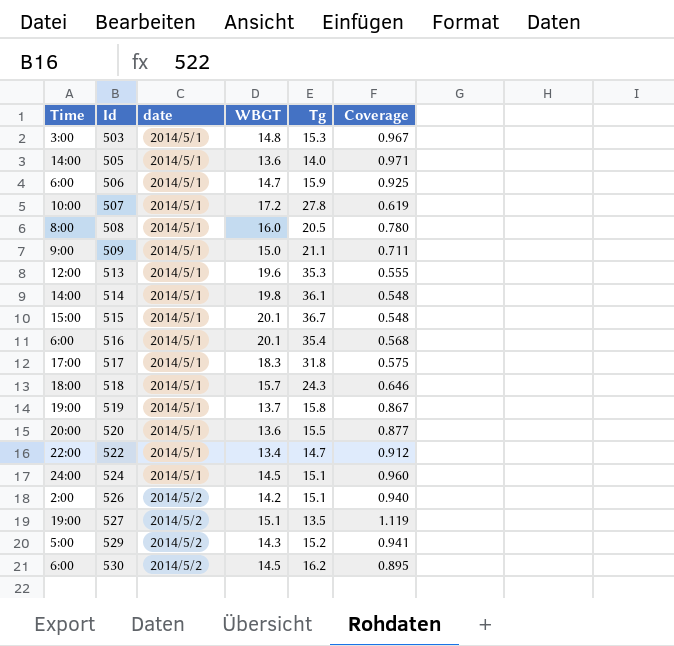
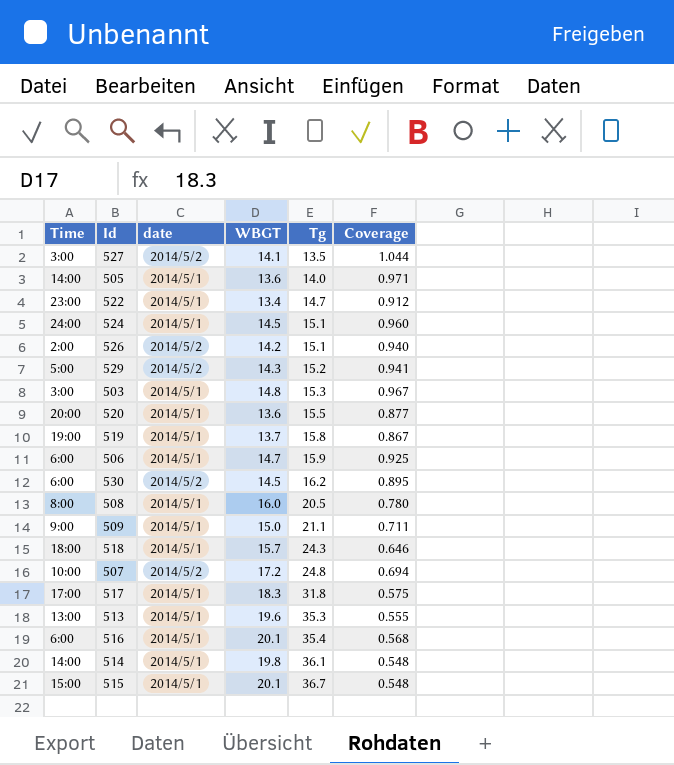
row order: Id ascending -> Tg ascending
527 | Time: 19:00 -> 3:00
527 | WBGT: 15.1 -> 14.1
527 | Coverage: 1.119 -> 1.044
522 | Time: 22:00 -> 23:00
507 | date: 2014/5/1 -> 2014/5/2
507 | Tg: 27.8 -> 24.8
507 | Coverage: 0.619 -> 0.694
513 | Time: 12:00 -> 13:00

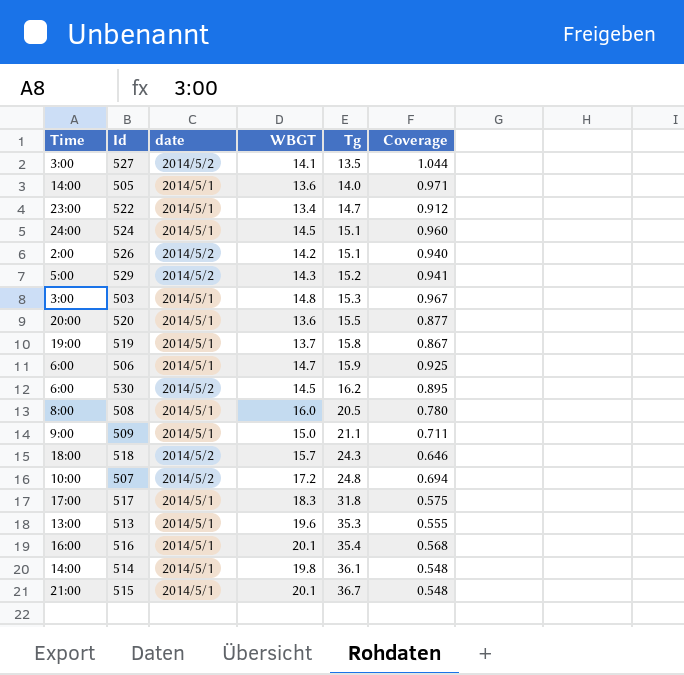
518 | date: 2014/5/1 -> 2014/5/2
516 | Time: 6:00 -> 16:00
515 | Time: 15:00 -> 21:00

